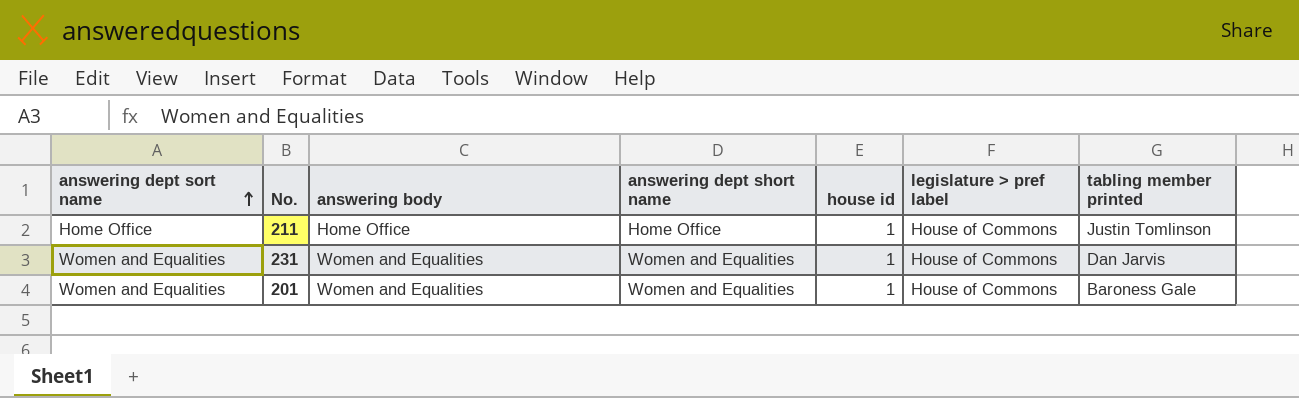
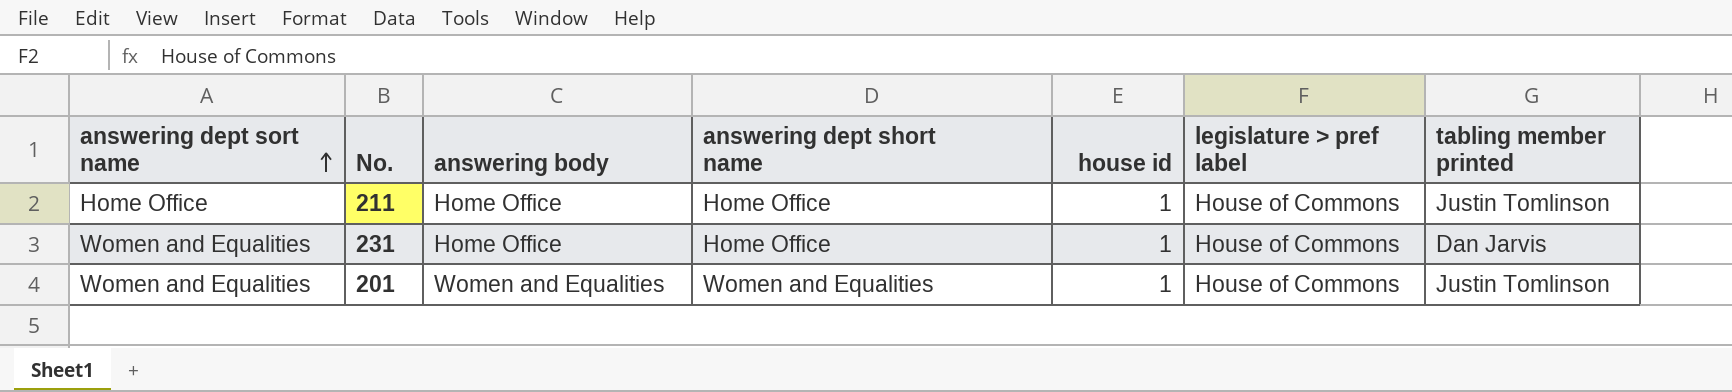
231 | answering body: Women and Equalities -> Home Office
231 | answering dept short name: Women and Equalities -> Home Office
201 | tabling member printed: Baroness Gale -> Justin Tomlinson

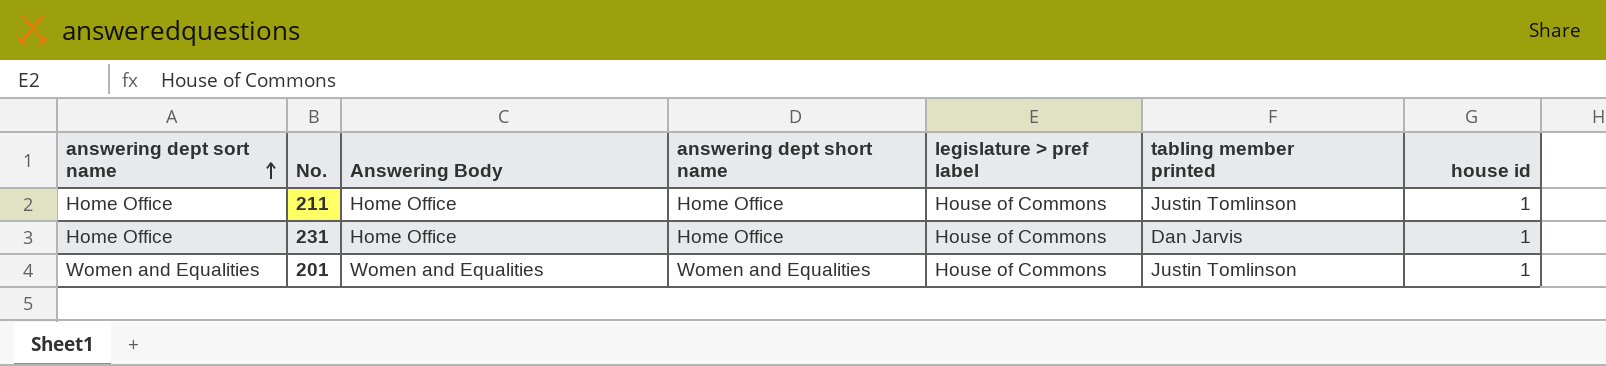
column name: answering body -> Answering Body
column house id | position: 5 -> 7
231 | answering dept sort name: Women and Equalities -> Home Office

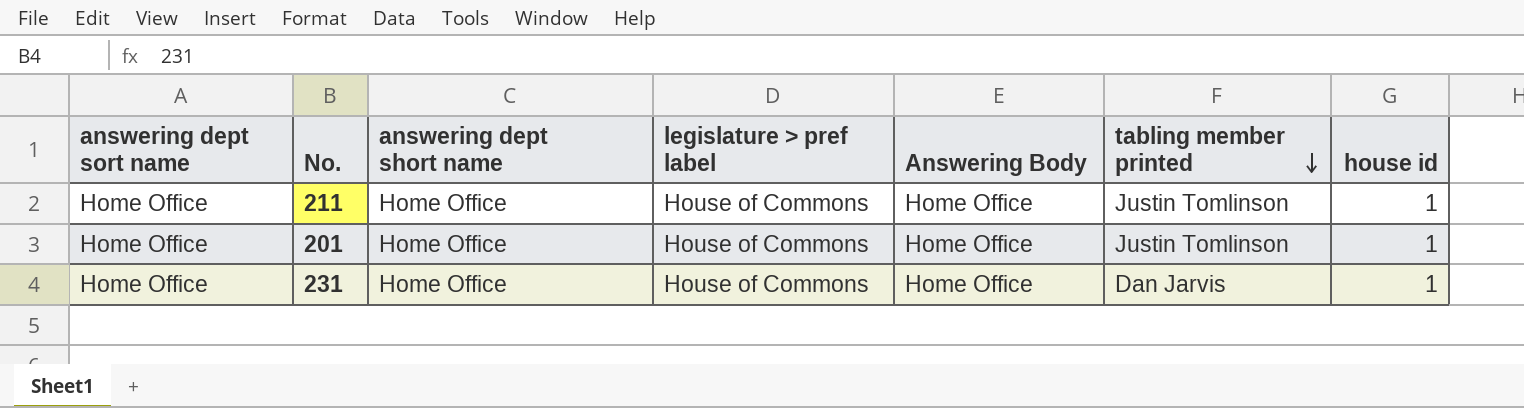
row order: answering dept sort name ascending -> tabling member printed descending
column Answering Body | position: 3 -> 5
201 | answering dept sort name: Women and Equalities -> Home Office
201 | answering dept short name: Women and Equalities -> Home Office
201 | Answering Body: Women and Equalities -> Home Office

